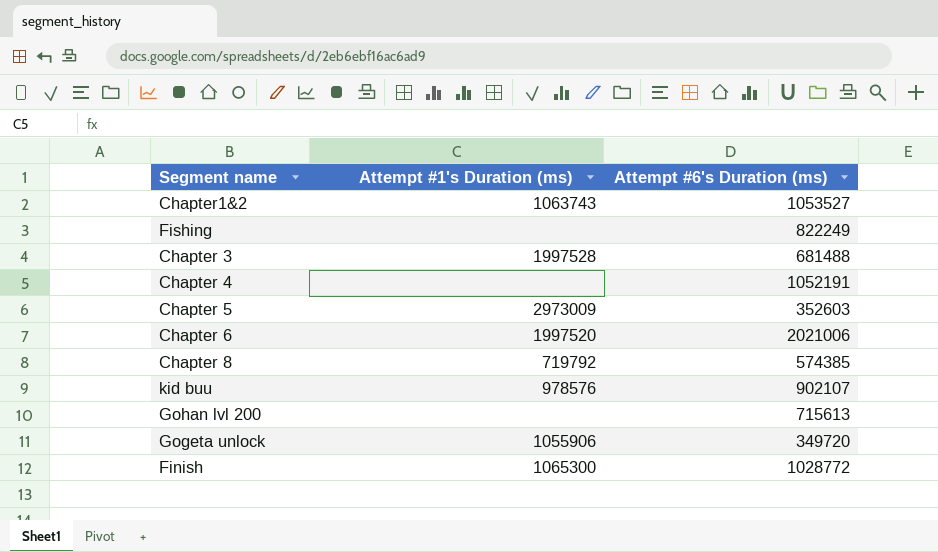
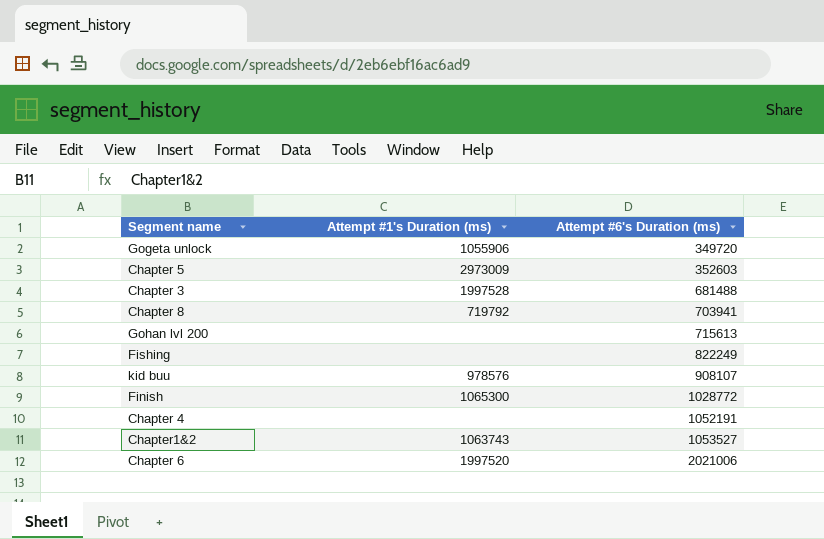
row order: none -> Attempt #6's Duration (ms) ascending
Chapter 8 | Attempt #6's Duration (ms): 574385 -> 703941
kid buu | Attempt #6's Duration (ms): 902107 -> 908107

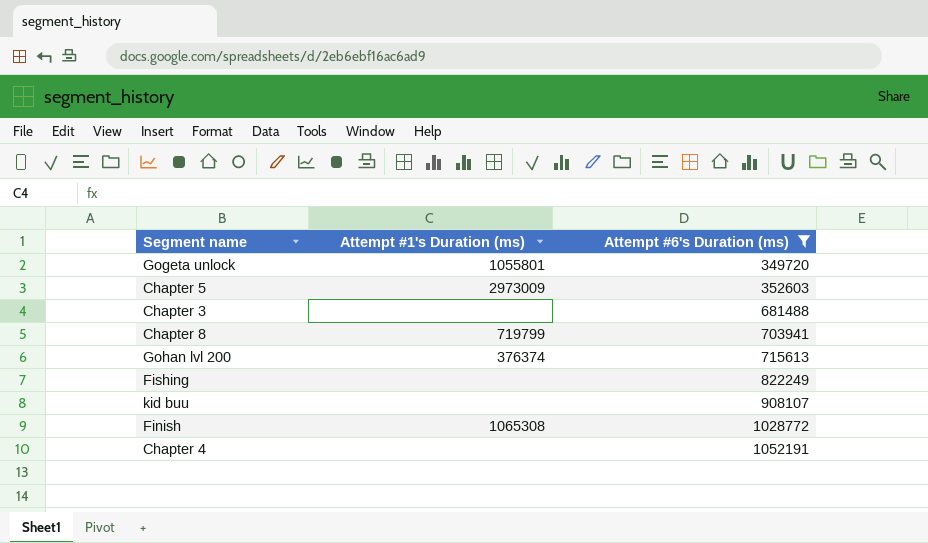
filter: none -> Attempt #6's Duration (ms) <= 1052191
Gogeta unlock | Attempt #1's Duration (ms): 1055906 -> 1055801
Chapter 3 | Attempt #1's Duration (ms): 1997528 -> none
Chapter 8 | Attempt #1's Duration (ms): 719792 -> 719799
Gohan lvl 200 | Attempt #1's Duration (ms): none -> 376374
kid buu | Attempt #1's Duration (ms): 978576 -> none
Finish | Attempt #1's Duration (ms): 1065300 -> 1065308

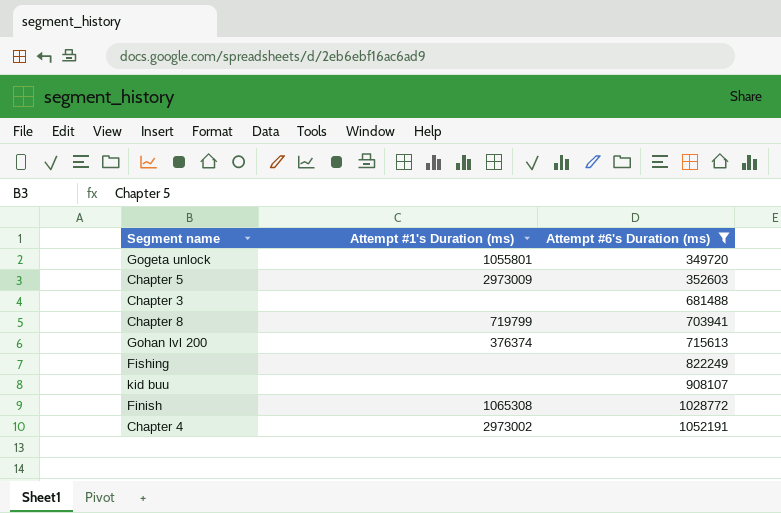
Chapter 4 | Attempt #1's Duration (ms): none -> 2973002

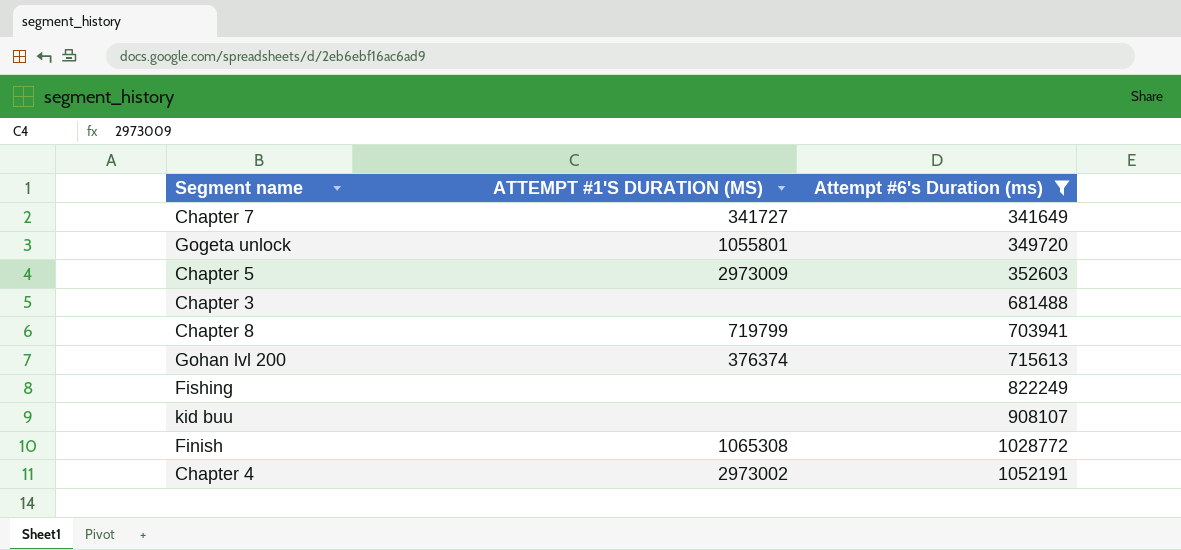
column name: Attempt #1's Duration (ms) -> ATTEMPT #1'S DURATION (MS)
row Chapter 7: none -> 341727 | 341649

